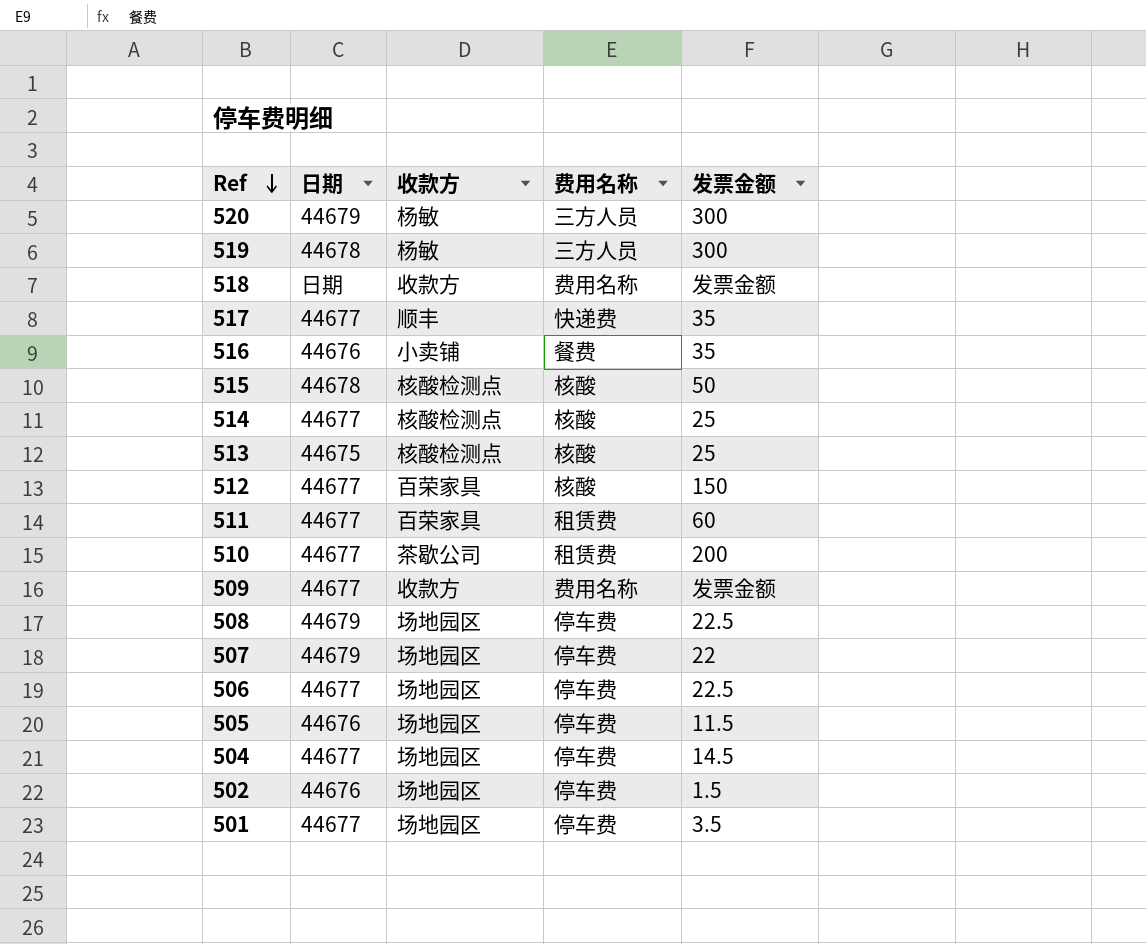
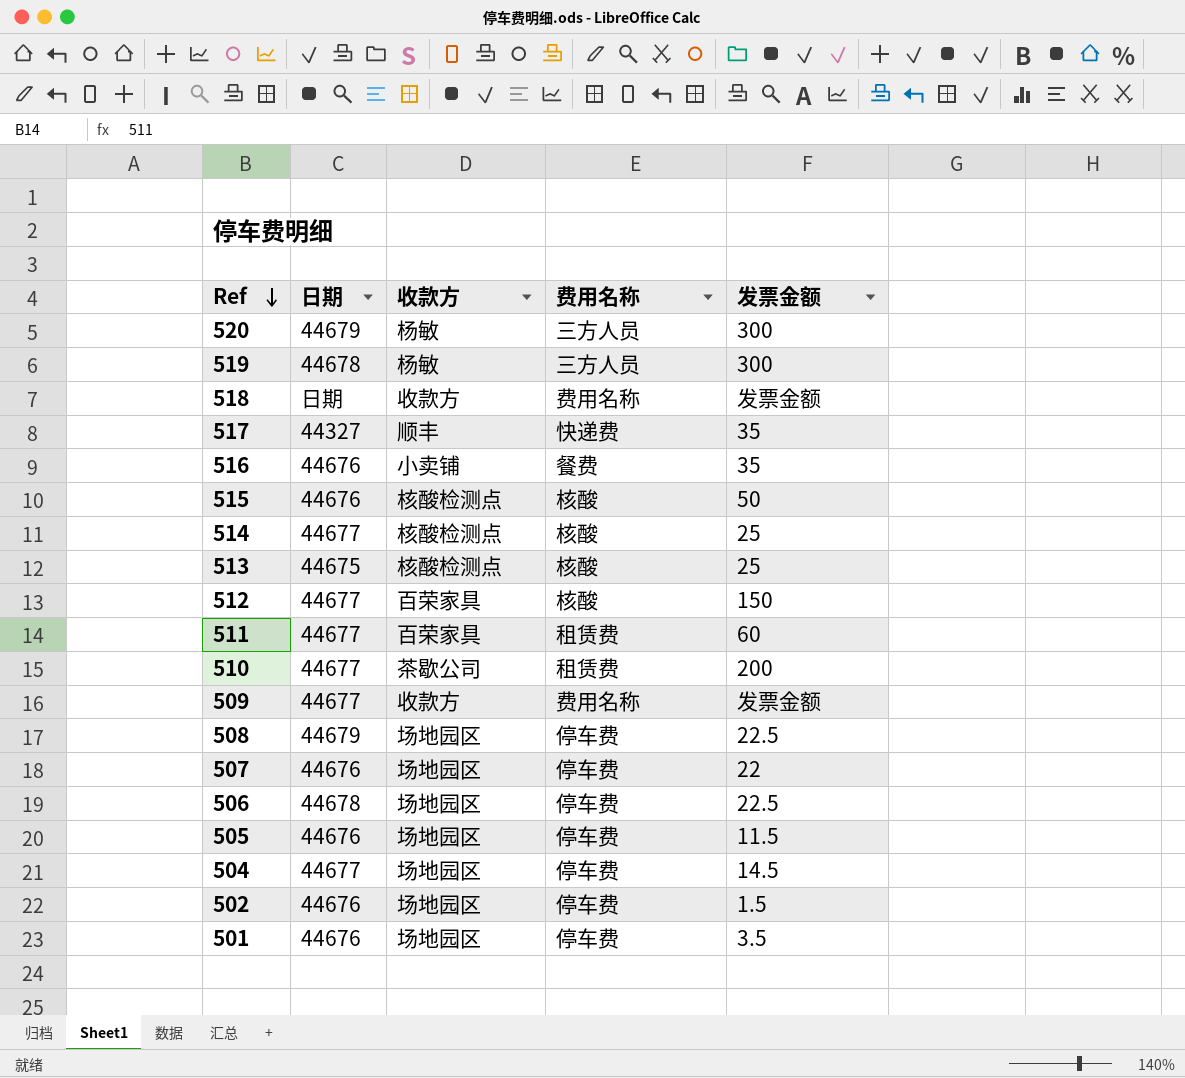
517 | 日期: 44677 -> 44327
515 | 日期: 44678 -> 44676
507 | 日期: 44679 -> 44676
506 | 日期: 44677 -> 44678
501 | 日期: 44677 -> 44676

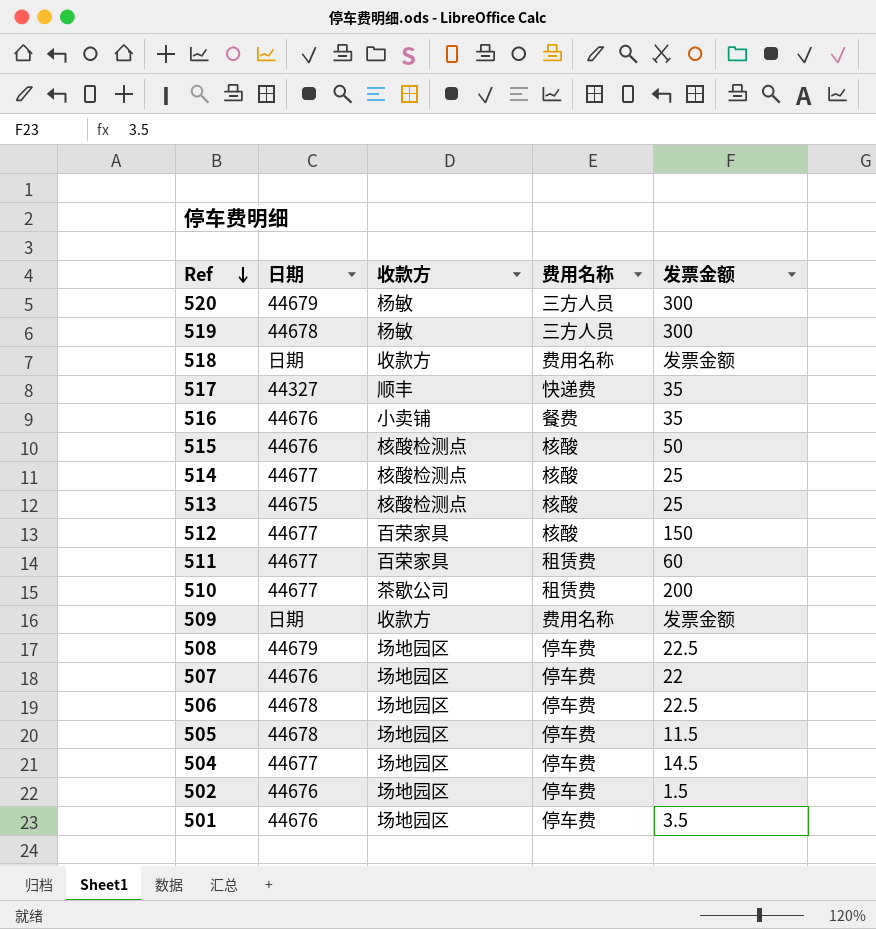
509 | 日期: 44677 -> 日期
505 | 日期: 44676 -> 44678

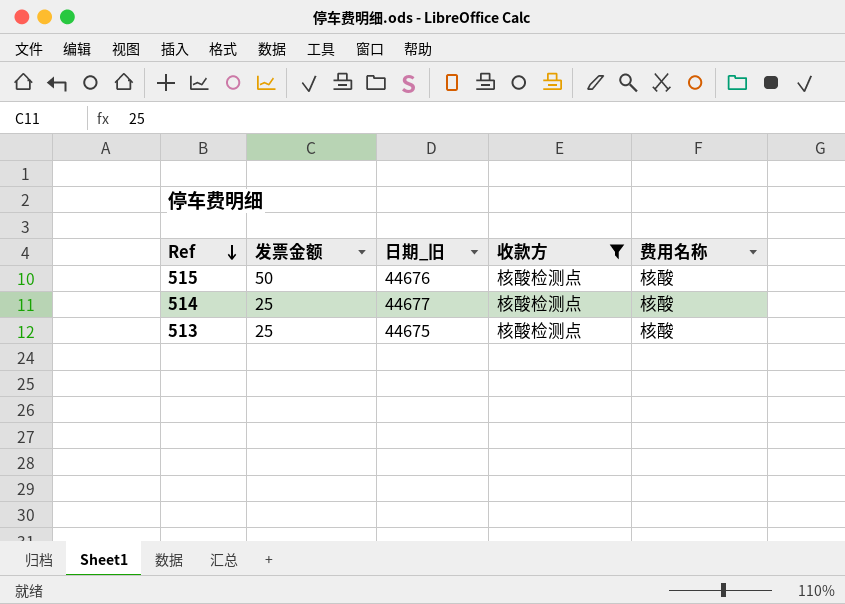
filter: none -> 收款方 = 核酸检测点
column 发票金额 | position: 5 -> 2
column name: 日期 -> 日期_旧

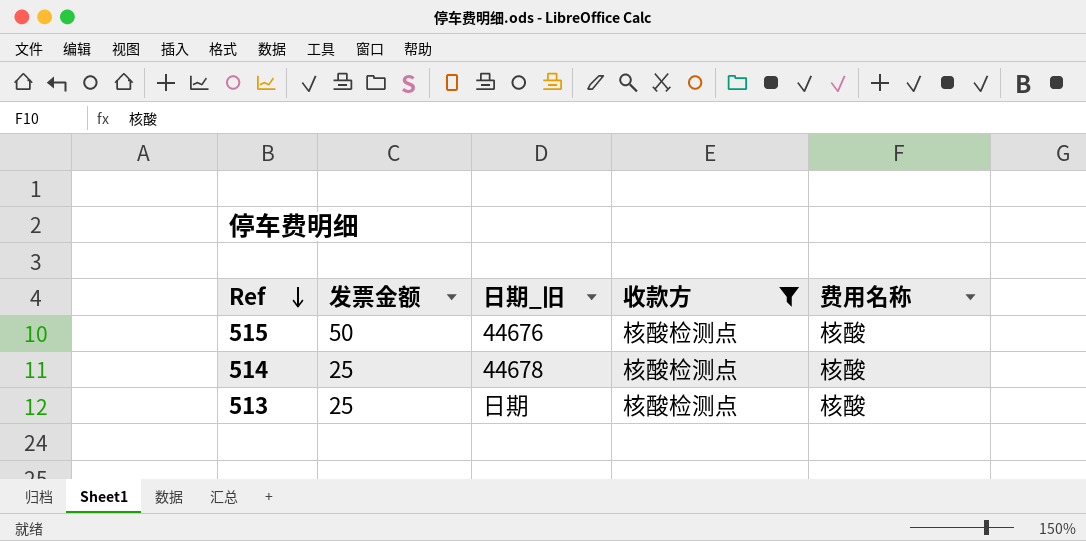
514 | 日期_旧: 44677 -> 44678
513 | 日期_旧: 44675 -> 日期

